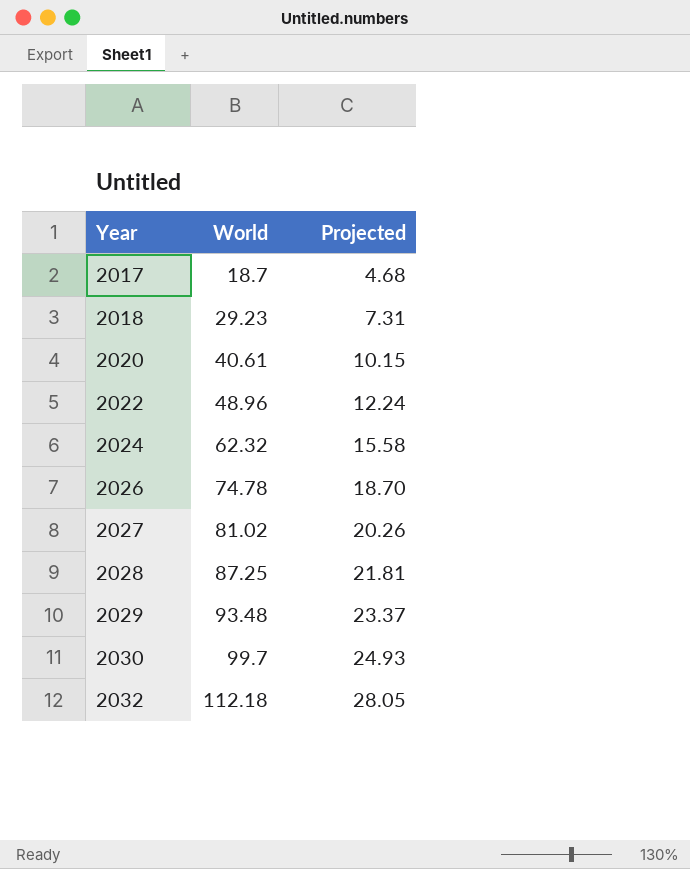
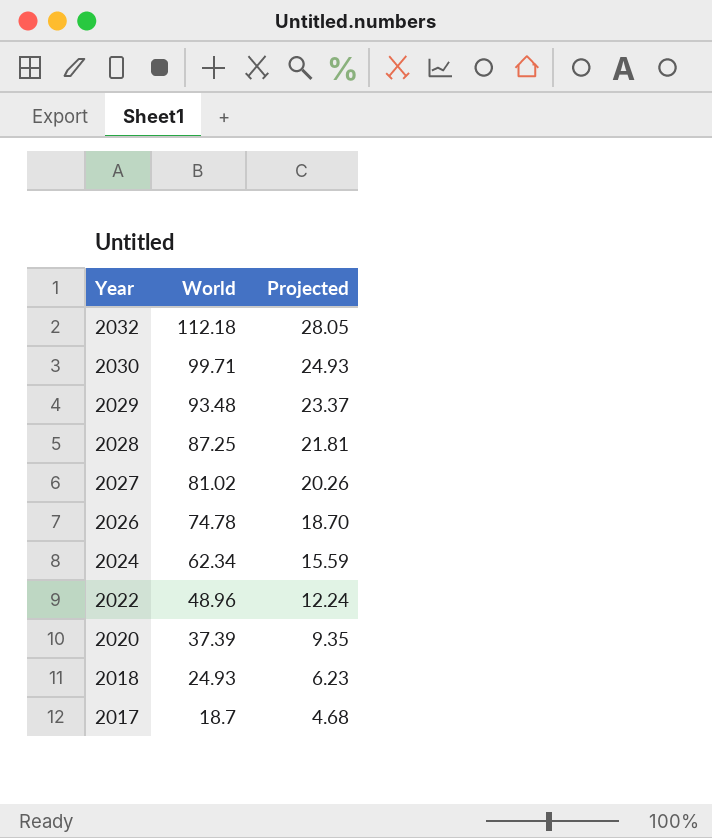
row order: Year ascending -> Year descending
2030 | World: 99.7 -> 99.71
2024 | World: 62.32 -> 62.34
2024 | Projected: 15.58 -> 15.59
2020 | World: 40.61 -> 37.39
2020 | Projected: 10.15 -> 9.35
2018 | World: 29.23 -> 24.93
2018 | Projected: 7.31 -> 6.23

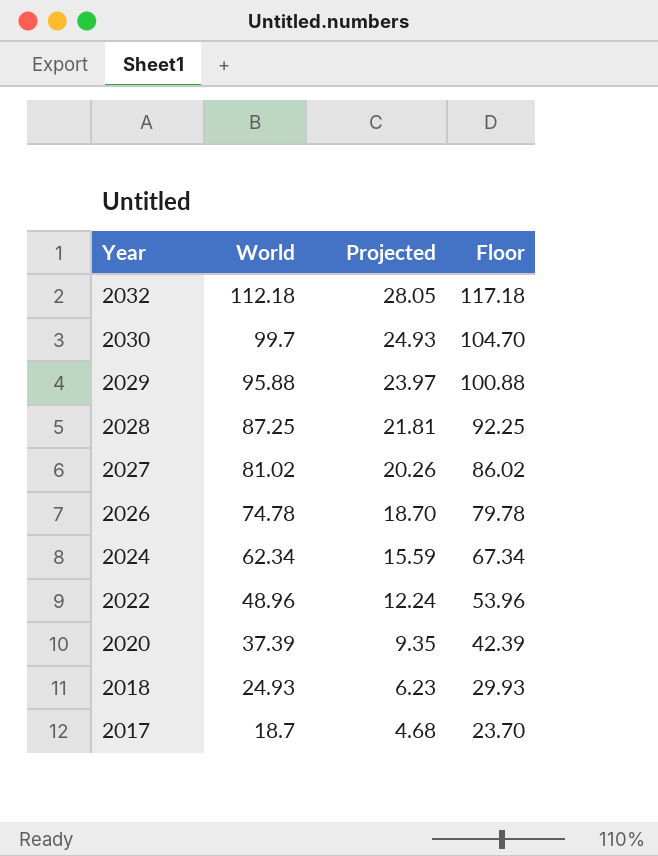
column Floor | formula: none -> [World] + 5
2030 | World: 99.71 -> 99.7
2029 | World: 93.48 -> 95.88
2029 | Projected: 23.37 -> 23.97

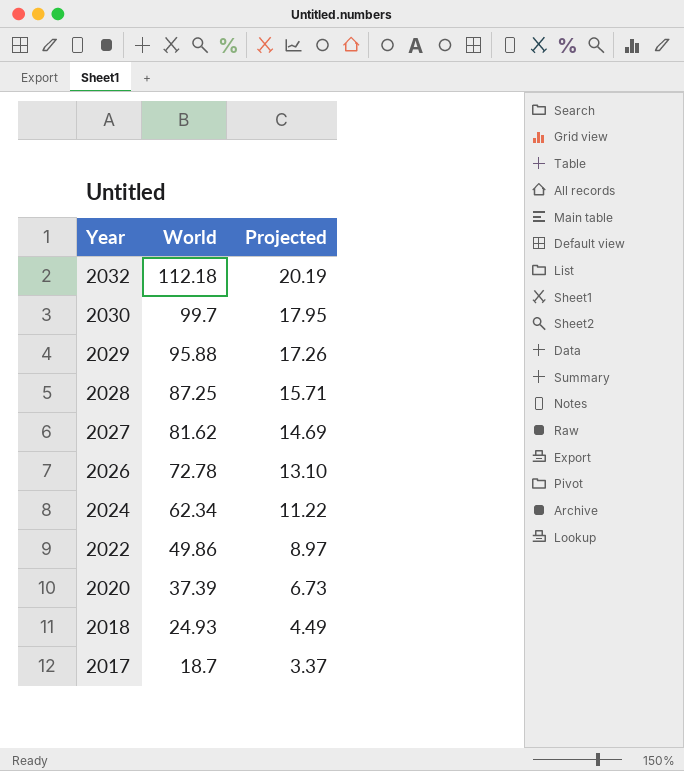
column Floor | formula: [World] + 5 -> none
column Projected | formula: [World] * 0.25 -> [World] * 0.18
2027 | World: 81.02 -> 81.62
2026 | World: 74.78 -> 72.78
2022 | World: 48.96 -> 49.86

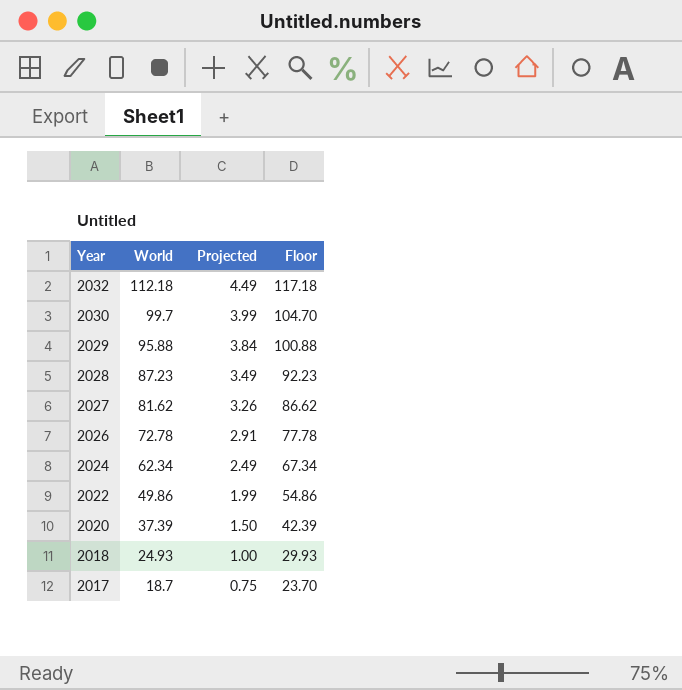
column Projected | formula: [World] * 0.18 -> [World] * 0.04
column Floor | formula: none -> [World] + 5
2028 | World: 87.25 -> 87.23

